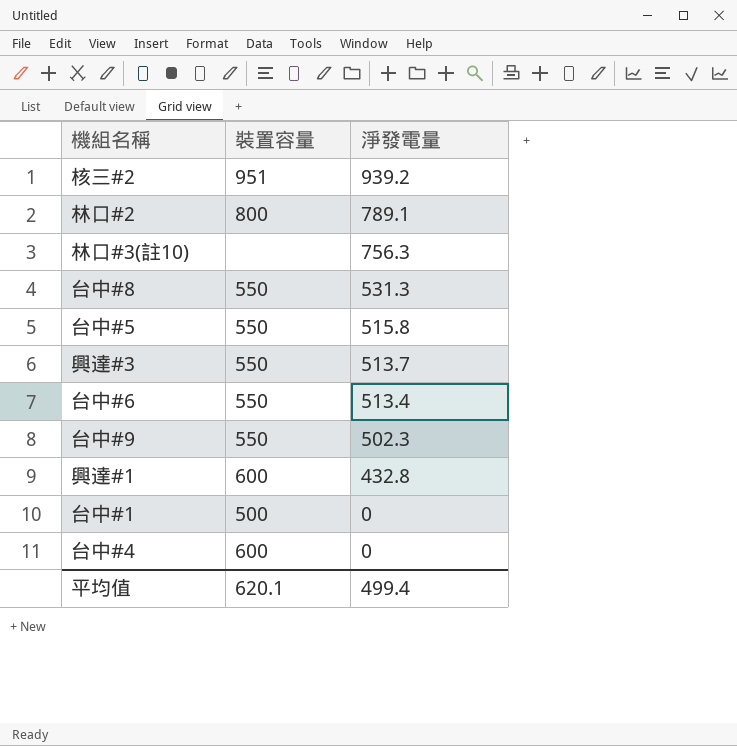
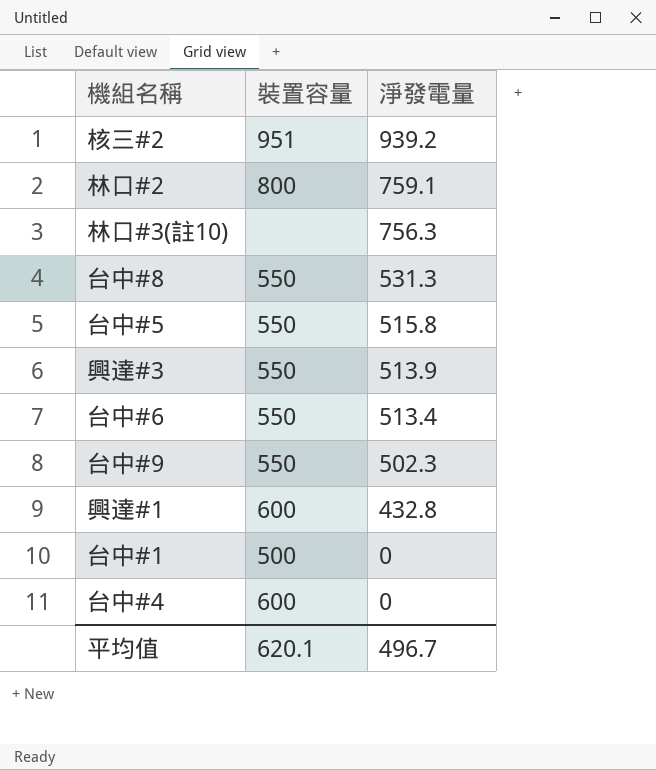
林口#2 | 淨發電量: 789.1 -> 759.1
興達#3 | 淨發電量: 513.7 -> 513.9
平均值 | 淨發電量: 499.4 -> 496.7

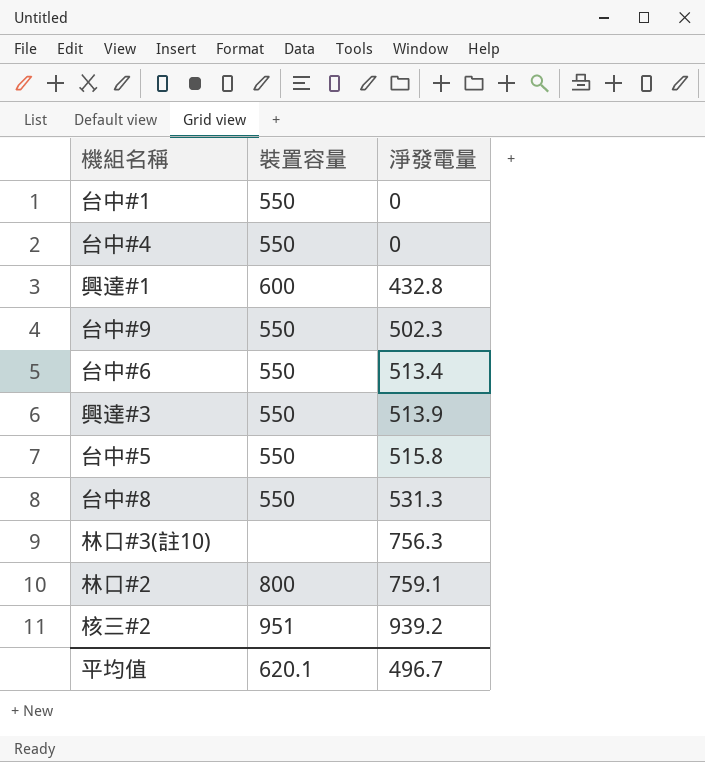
row order: 淨發電量 descending -> 淨發電量 ascending
台中#1 | 裝置容量: 500 -> 550
台中#4 | 裝置容量: 600 -> 550

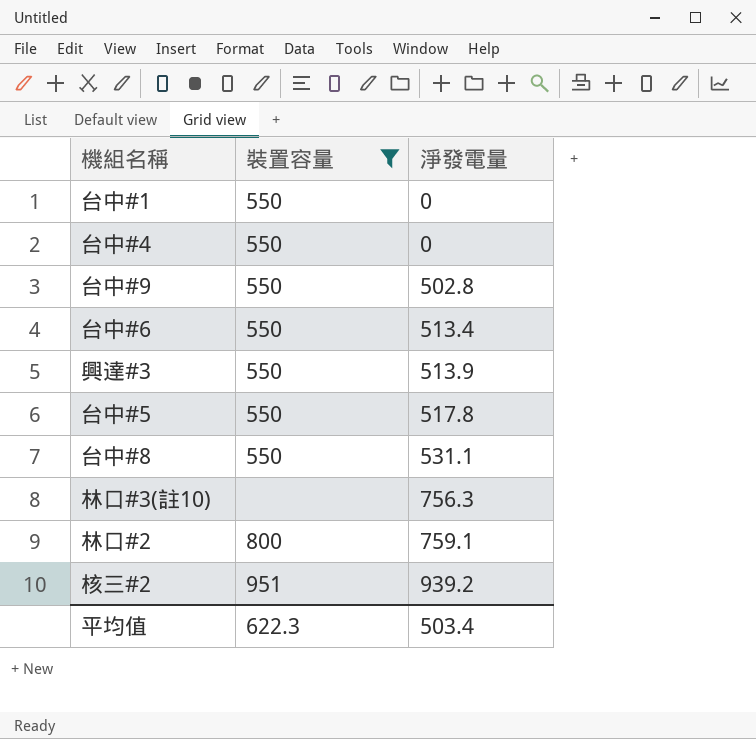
filter: none -> 裝置容量 != 600
台中#9 | 淨發電量: 502.3 -> 502.8
台中#5 | 淨發電量: 515.8 -> 517.8
台中#8 | 淨發電量: 531.3 -> 531.1
平均值 | 裝置容量: 620.1 -> 622.3
平均值 | 淨發電量: 496.7 -> 503.4

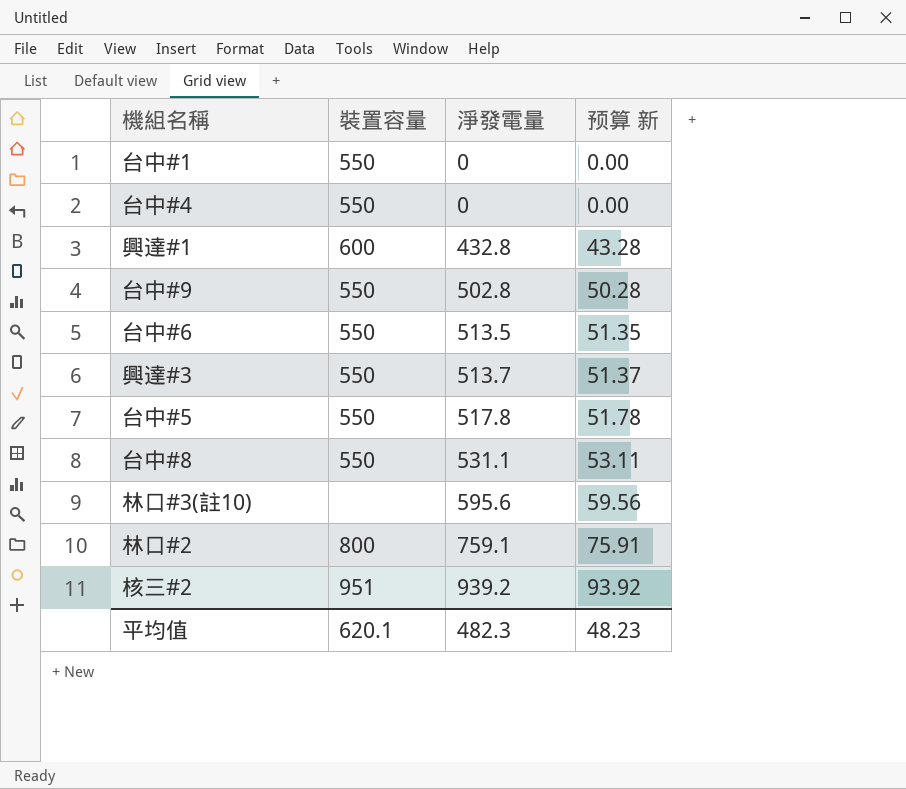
filter: 裝置容量 != 600 -> none
column 预算 新 | formula: none -> [淨發電量] * 0.1
台中#6 | 淨發電量: 513.4 -> 513.5
興達#3 | 淨發電量: 513.9 -> 513.7
林口#3(註10) | 淨發電量: 756.3 -> 595.6
平均值 | 裝置容量: 622.3 -> 620.1
平均值 | 淨發電量: 503.4 -> 482.3

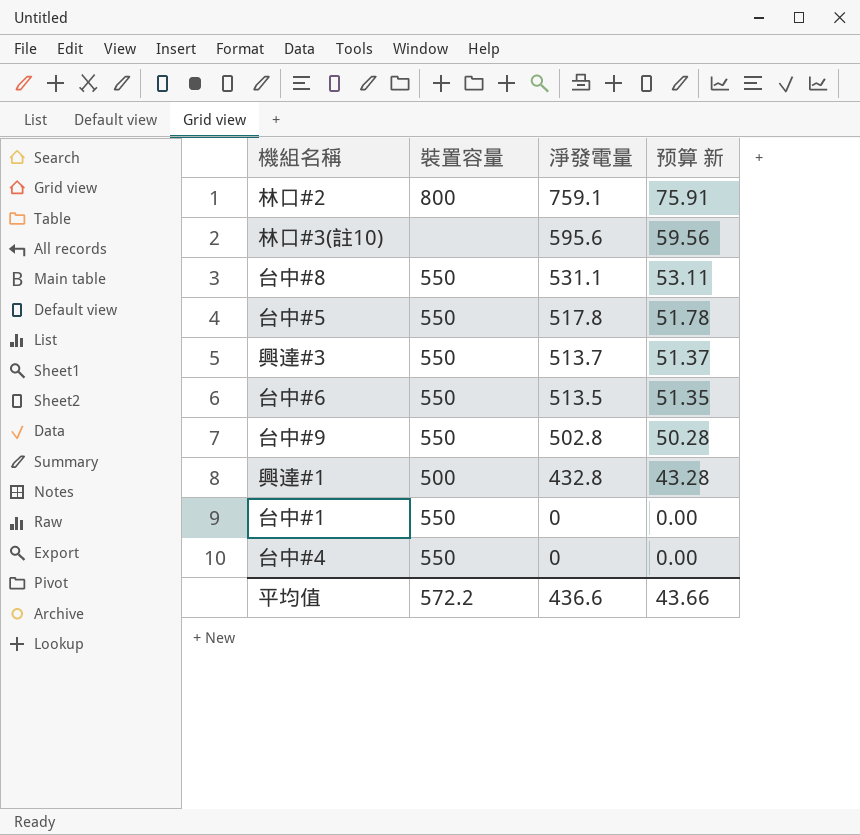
row order: 淨發電量 ascending -> 淨發電量 descending
row 核三#2: 951 | 939.2 | 93.92 -> none
興達#1 | 裝置容量: 600 -> 500
平均值 | 裝置容量: 620.1 -> 572.2
平均值 | 淨發電量: 482.3 -> 436.6
平均值 | 预算 新: 48.23 -> 43.66

